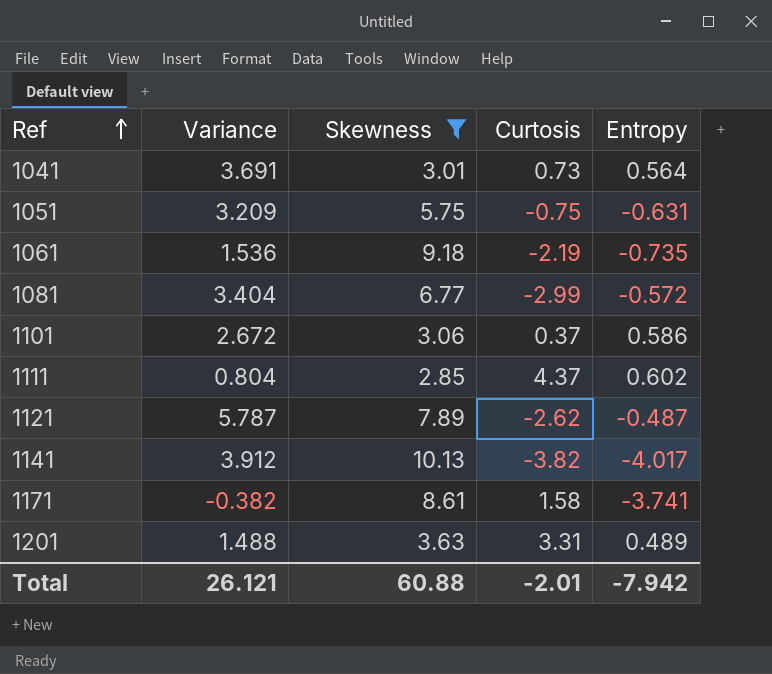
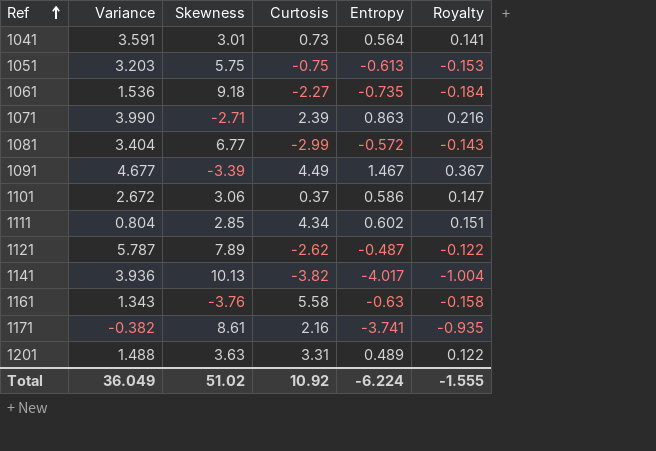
filter: Skewness >= 2.85 -> none
column Royalty | formula: none -> [Entropy] * 0.25
1041 | Variance: 3.691 -> 3.591
1051 | Variance: 3.209 -> 3.203
1051 | Entropy: -0.631 -> -0.613
1061 | Curtosis: -2.19 -> -2.27
1111 | Curtosis: 4.37 -> 4.34
1141 | Variance: 3.912 -> 3.936
1171 | Curtosis: 1.58 -> 2.16
Total | Variance: 26.121 -> 36.049
Total | Skewness: 60.88 -> 51.02
Total | Curtosis: -2.01 -> 10.92
Total | Entropy: -7.942 -> -6.224

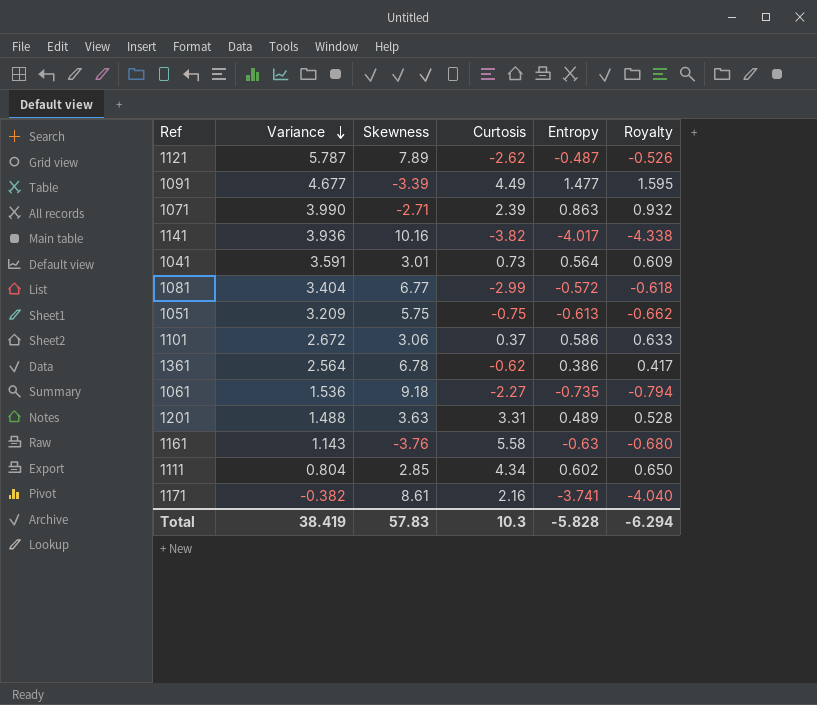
row order: Ref ascending -> Variance descending
column Royalty | formula: [Entropy] * 0.25 -> [Entropy] * 1.08
1091 | Entropy: 1.467 -> 1.477
1141 | Skewness: 10.13 -> 10.16
1051 | Variance: 3.203 -> 3.209
row 1361: none -> 2.564 | 6.78 | -0.62 | 0.386 | 0.417
1161 | Variance: 1.343 -> 1.143
Total | Variance: 36.049 -> 38.419
Total | Skewness: 51.02 -> 57.83
Total | Curtosis: 10.92 -> 10.3
Total | Entropy: -6.224 -> -5.828
Total | Royalty: -1.555 -> -6.294

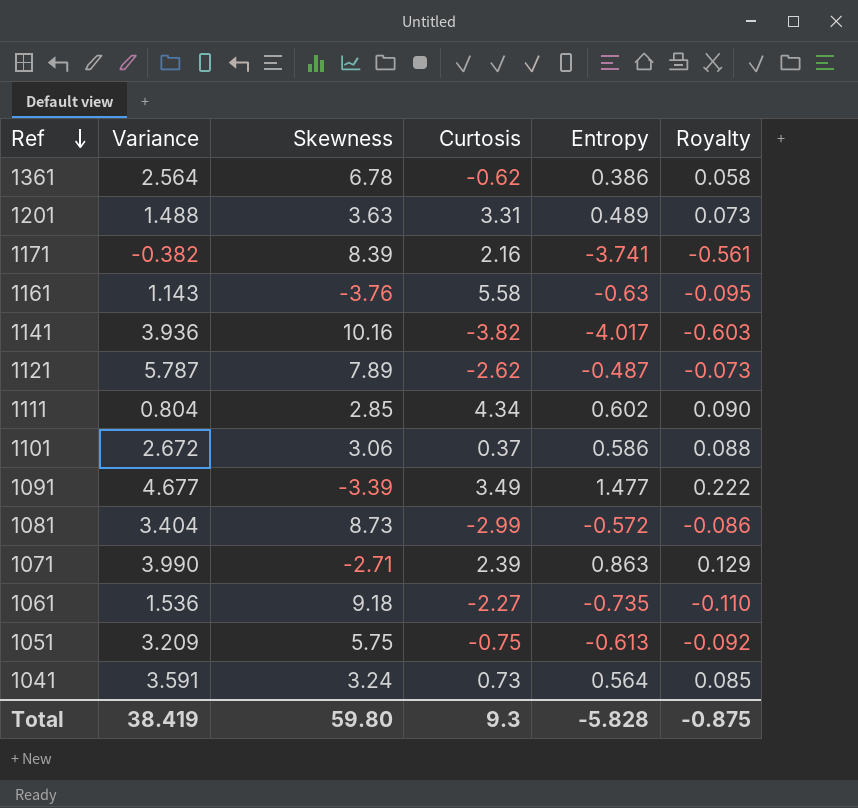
row order: Variance descending -> Ref descending
column Royalty | formula: [Entropy] * 1.08 -> [Entropy] * 0.15
1171 | Skewness: 8.61 -> 8.39
1091 | Curtosis: 4.49 -> 3.49
1081 | Skewness: 6.77 -> 8.73
1041 | Skewness: 3.01 -> 3.24
Total | Skewness: 57.83 -> 59.80
Total | Curtosis: 10.3 -> 9.3
Total | Royalty: -6.294 -> -0.875

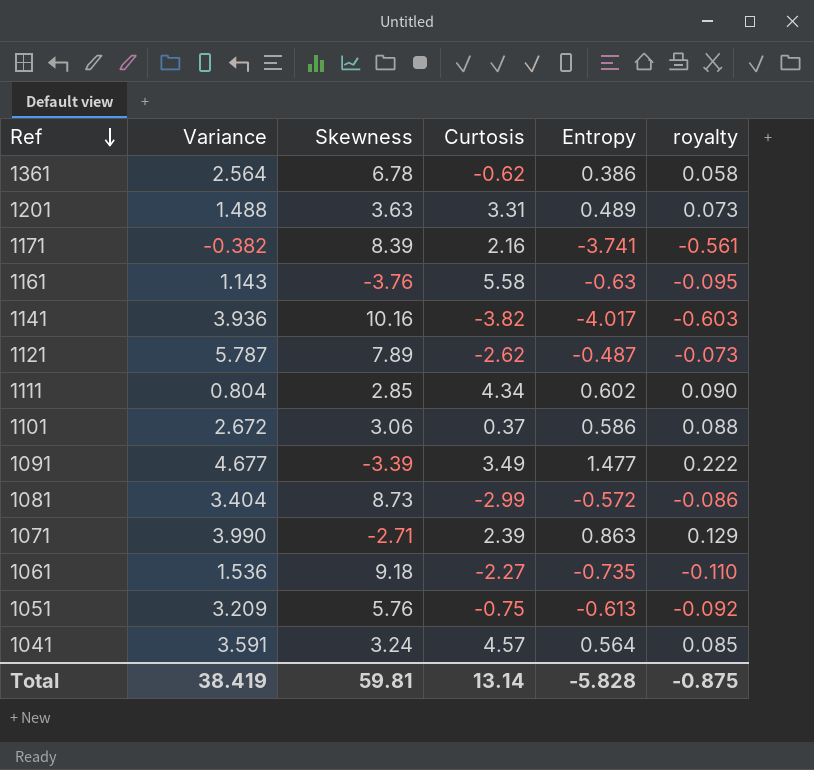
column name: Royalty -> royalty
1051 | Skewness: 5.75 -> 5.76
1041 | Curtosis: 0.73 -> 4.57
Total | Skewness: 59.80 -> 59.81
Total | Curtosis: 9.3 -> 13.14

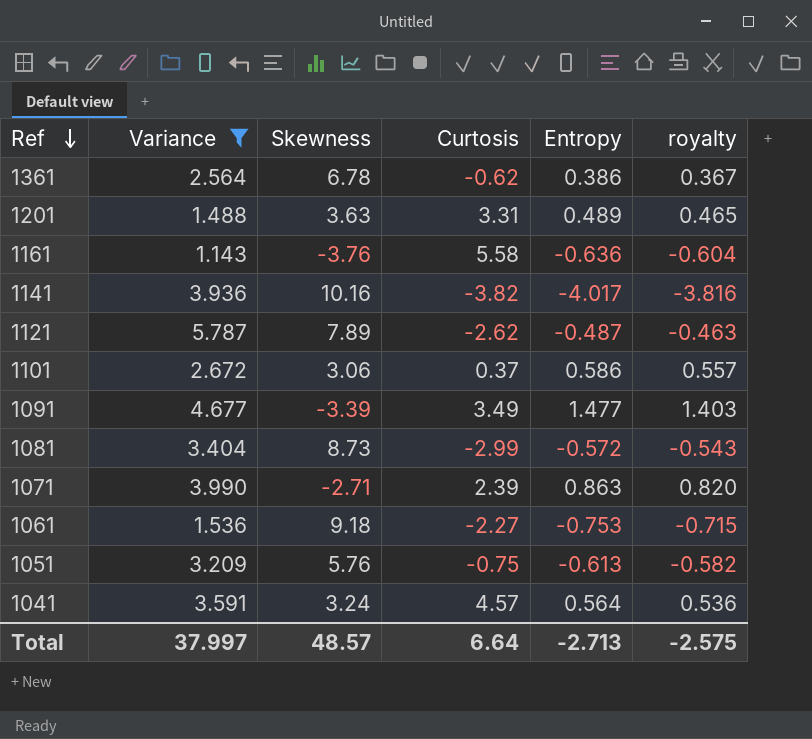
filter: none -> Variance >= 1.143
column royalty | formula: [Entropy] * 0.15 -> [Entropy] * 0.95
1161 | Entropy: -0.63 -> -0.636
1061 | Entropy: -0.735 -> -0.753
Total | Variance: 38.419 -> 37.997
Total | Skewness: 59.81 -> 48.57
Total | Curtosis: 13.14 -> 6.64
Total | Entropy: -5.828 -> -2.713
Total | royalty: -0.875 -> -2.575

